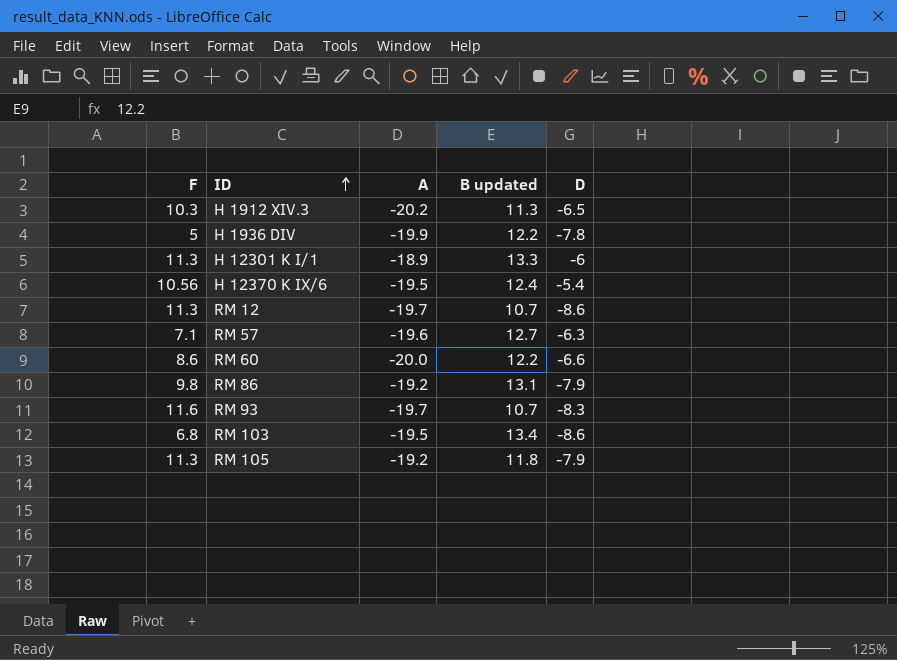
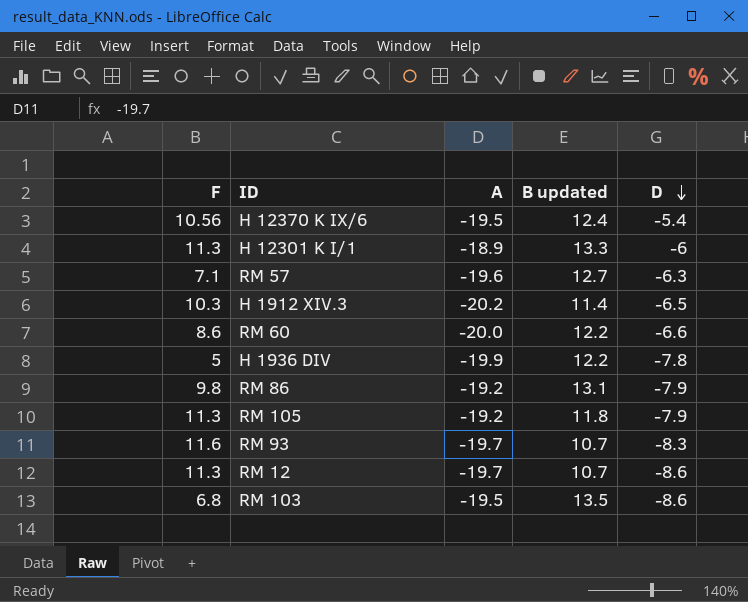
row order: ID ascending -> D descending
H 1912 XIV.3 | B updated: 11.3 -> 11.4
RM 103 | B updated: 13.4 -> 13.5

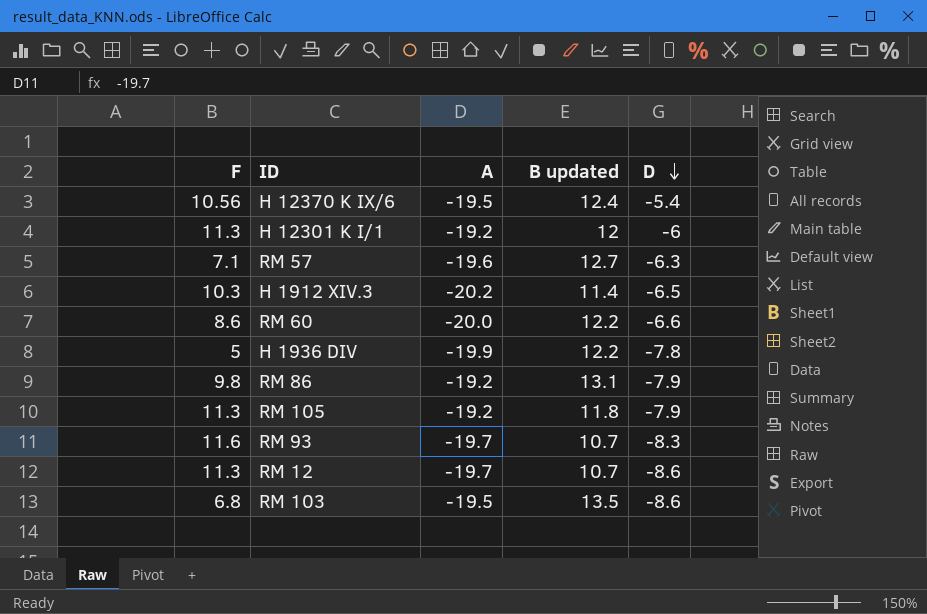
H 12301 K I/1 | A: -18.9 -> -19.2
H 12301 K I/1 | B updated: 13.3 -> 12

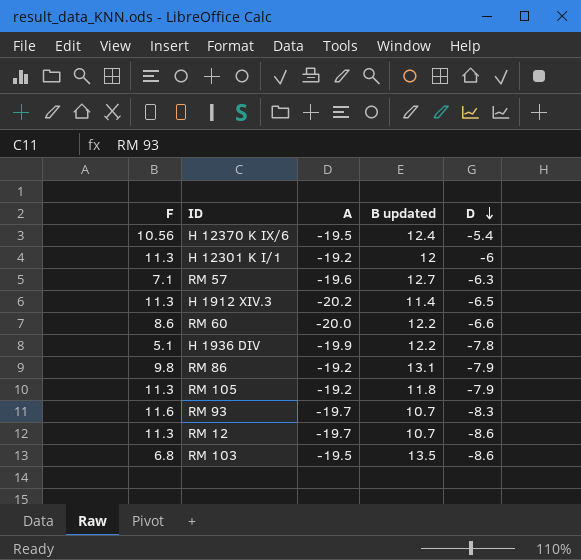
H 1912 XIV.3 | F: 10.3 -> 11.3
H 1936 DIV | F: 5 -> 5.1

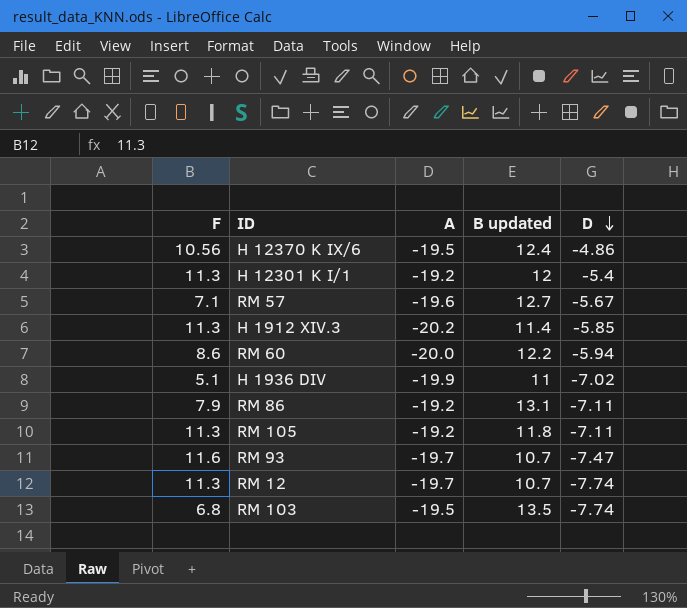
H 12370 K IX/6 | D: -5.4 -> -4.86
H 12301 K I/1 | D: -6 -> -5.4
RM 57 | D: -6.3 -> -5.67
H 1912 XIV.3 | D: -6.5 -> -5.85
RM 60 | D: -6.6 -> -5.94
H 1936 DIV | B updated: 12.2 -> 11
H 1936 DIV | D: -7.8 -> -7.02
RM 86 | F: 9.8 -> 7.9
RM 86 | D: -7.9 -> -7.11
RM 105 | D: -7.9 -> -7.11
RM 93 | D: -8.3 -> -7.47
RM 12 | D: -8.6 -> -7.74
RM 103 | D: -8.6 -> -7.74

